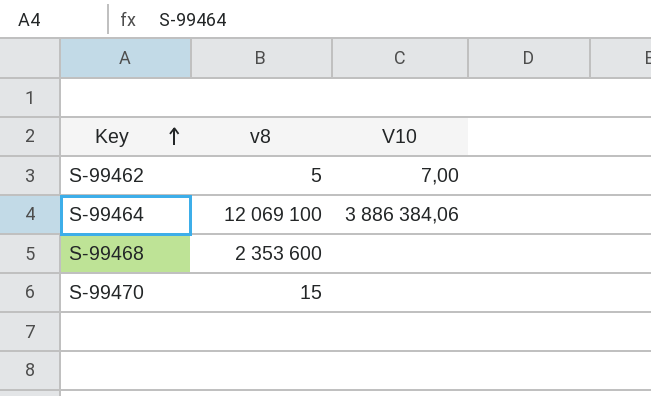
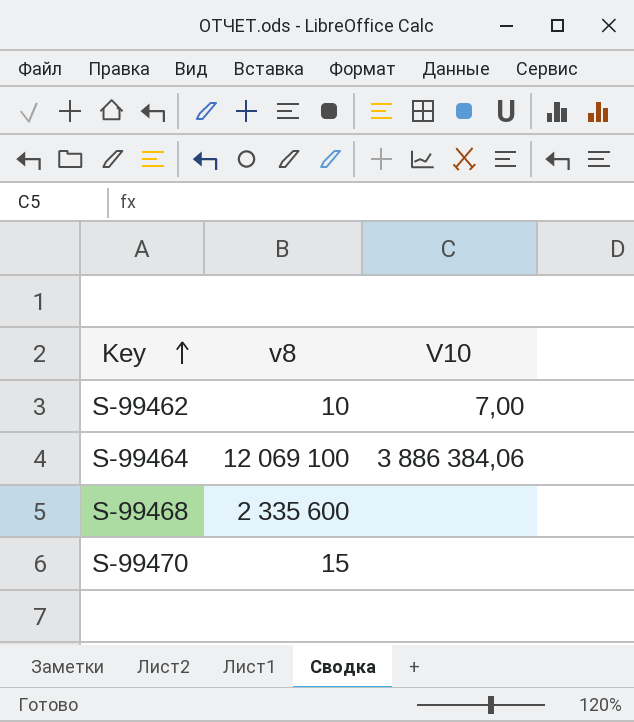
S-99462 | v8: 5 -> 10
S-99468 | v8: 2 353 600 -> 2 335 600

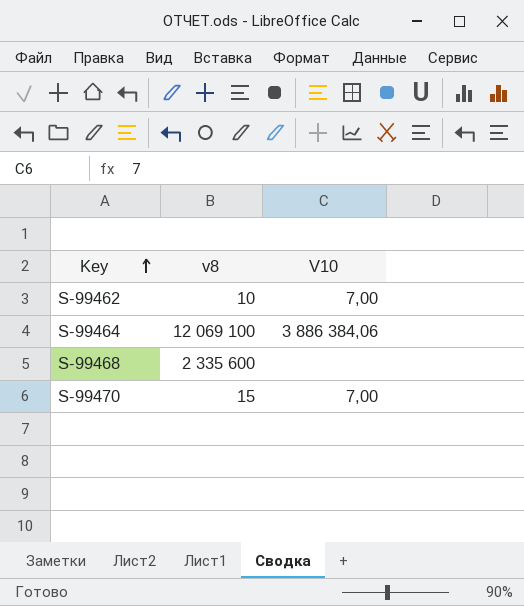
S-99470 | V10: none -> 7,00

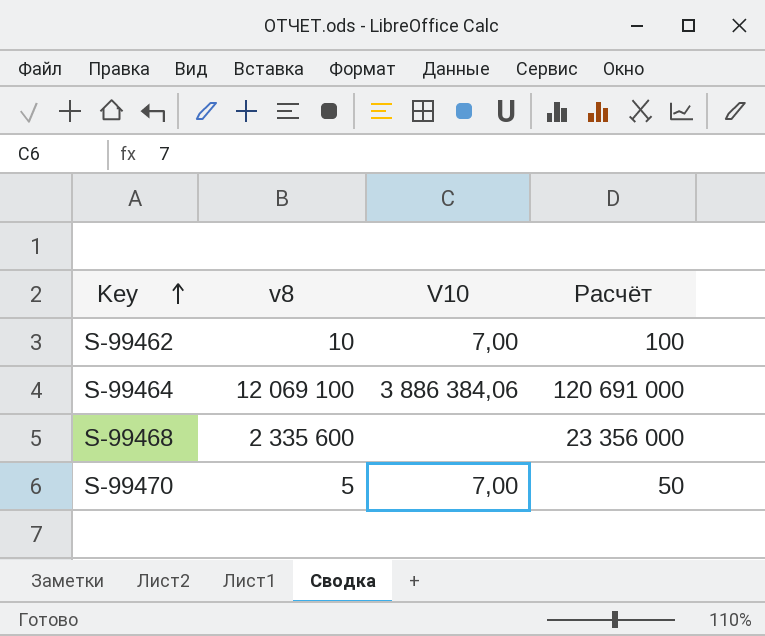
column Расчёт | formula: none -> [v8] * 10
S-99470 | v8: 15 -> 5

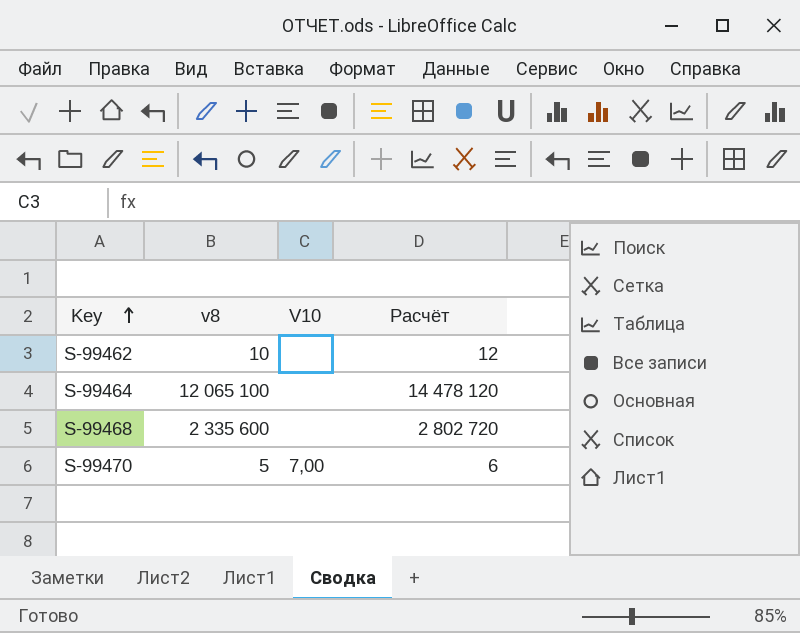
column Расчёт | formula: [v8] * 10 -> [v8] * 1,2
S-99462 | V10: 7,00 -> none
S-99464 | v8: 12 069 100 -> 12 065 100
S-99464 | V10: 3 886 384,06 -> none

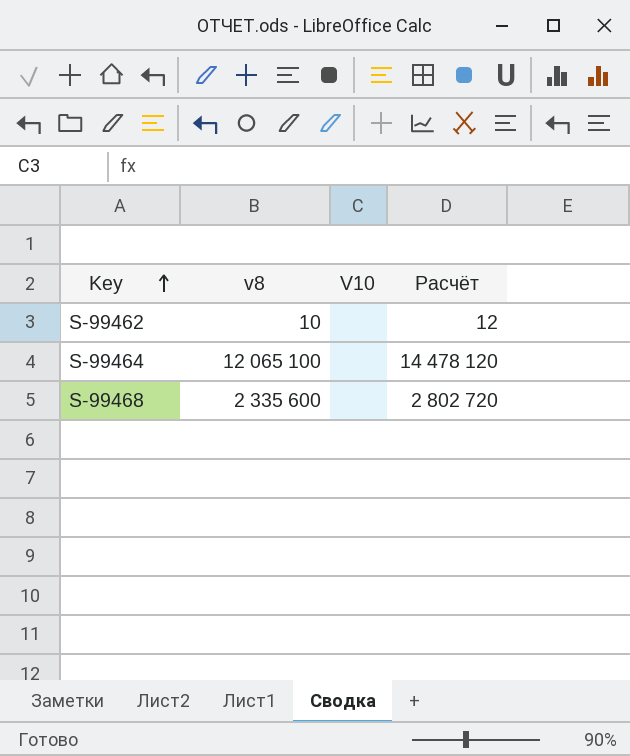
row S-99470: 5 | 7,00 | 6 -> none

